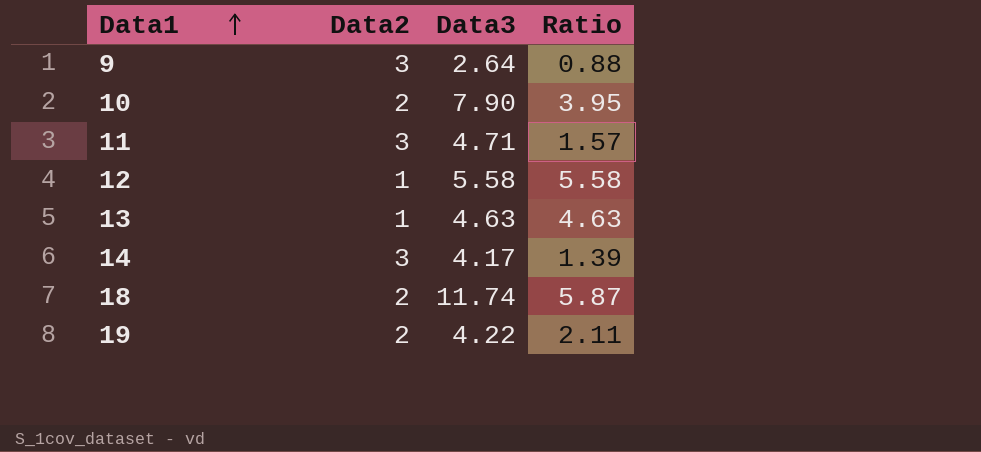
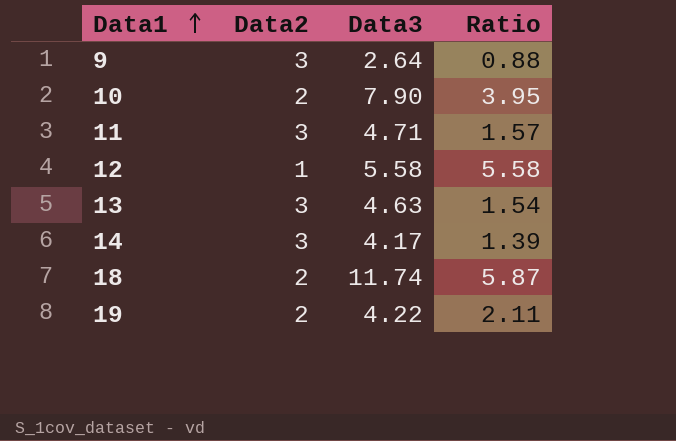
13 | Data2: 1 -> 3
13 | Ratio: 4.63 -> 1.54

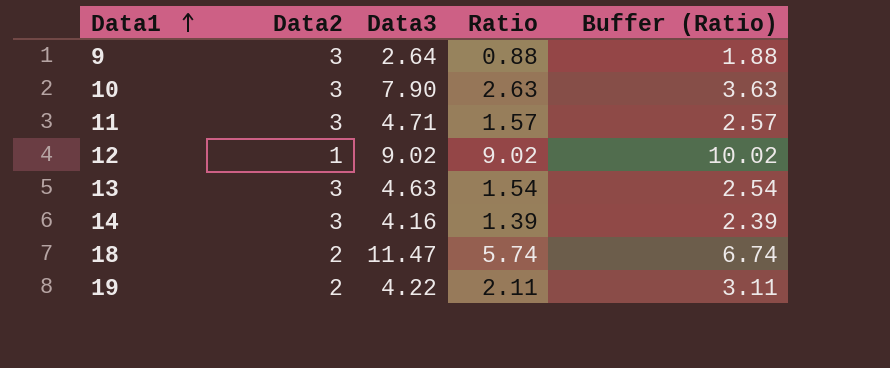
column Buffer (Ratio) | formula: none -> [Ratio] + 1
10 | Data2: 2 -> 3
10 | Ratio: 3.95 -> 2.63
12 | Data3: 5.58 -> 9.02
12 | Ratio: 5.58 -> 9.02
14 | Data3: 4.17 -> 4.16
18 | Data3: 11.74 -> 11.47
18 | Ratio: 5.87 -> 5.74

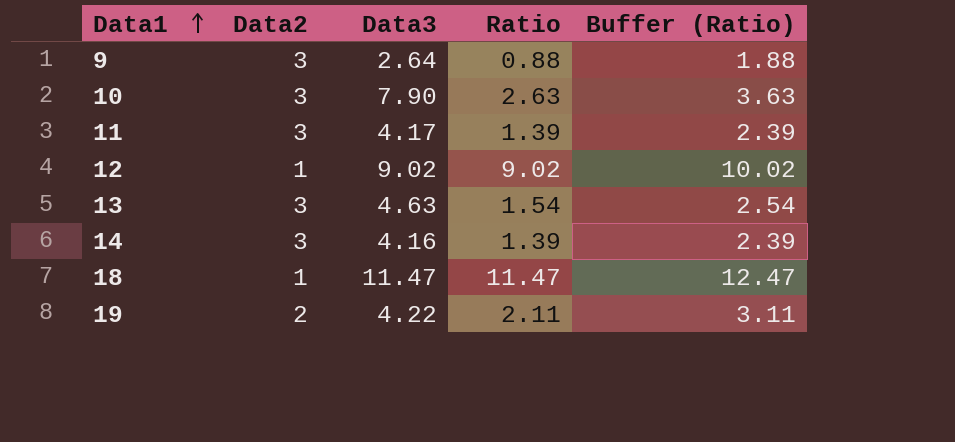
11 | Data3: 4.71 -> 4.17
11 | Ratio: 1.57 -> 1.39
11 | Buffer (Ratio): 2.57 -> 2.39
18 | Data2: 2 -> 1
18 | Ratio: 5.74 -> 11.47
18 | Buffer (Ratio): 6.74 -> 12.47

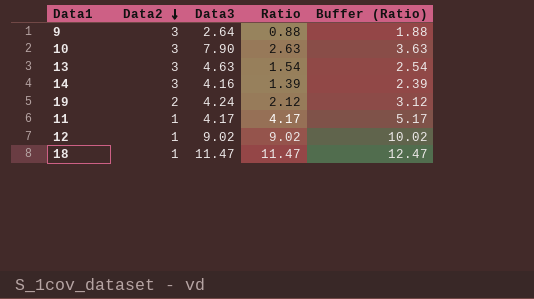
row order: Data1 ascending -> Data2 descending
19 | Data3: 4.22 -> 4.24
19 | Ratio: 2.11 -> 2.12
19 | Buffer (Ratio): 3.11 -> 3.12
11 | Data2: 3 -> 1
11 | Ratio: 1.39 -> 4.17
11 | Buffer (Ratio): 2.39 -> 5.17

